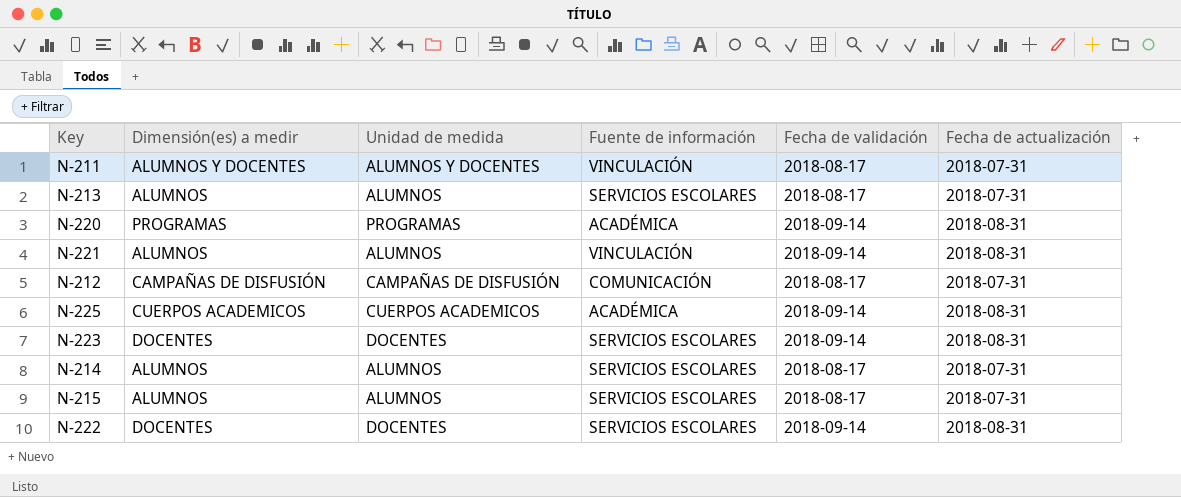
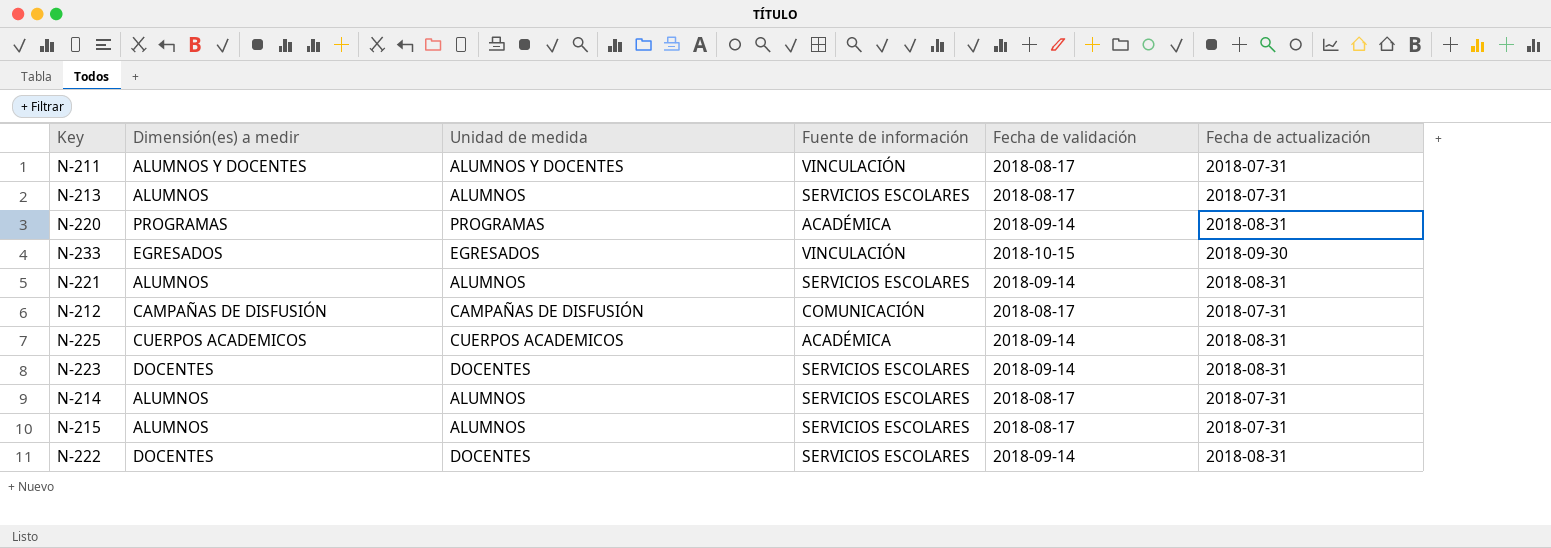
row N-233: none -> EGRESADOS | EGRESADOS | VINCULACIÓN | 2018-10-15 | 2018-09-30
N-221 | Fuente de información: VINCULACIÓN -> SERVICIOS ESCOLARES

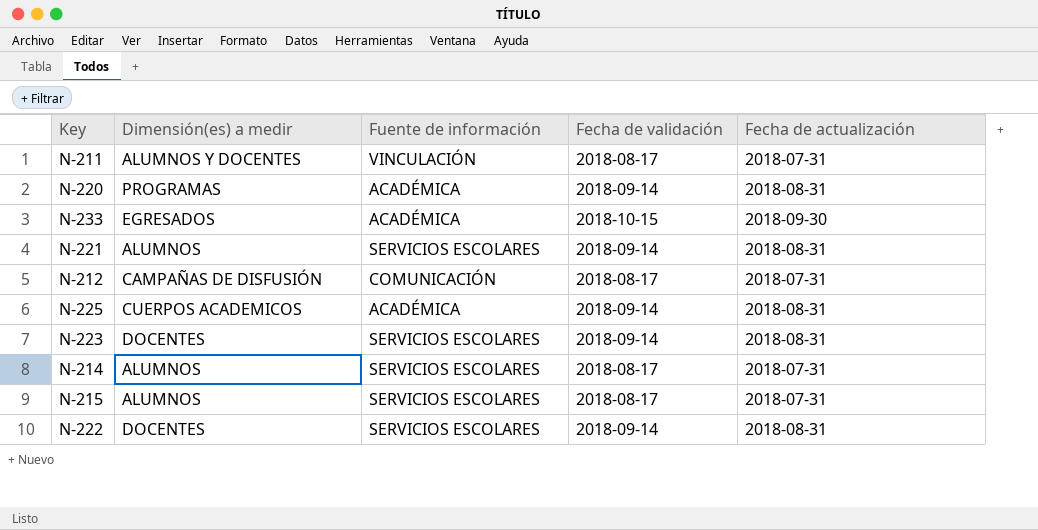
column Unidad de medida | position: 3 -> none
row N-213: ALUMNOS | ALUMNOS | SERVICIOS ESCOLARES | 2018-08-17 | 2018-07-31 -> none
N-233 | Fuente de información: VINCULACIÓN -> ACADÉMICA

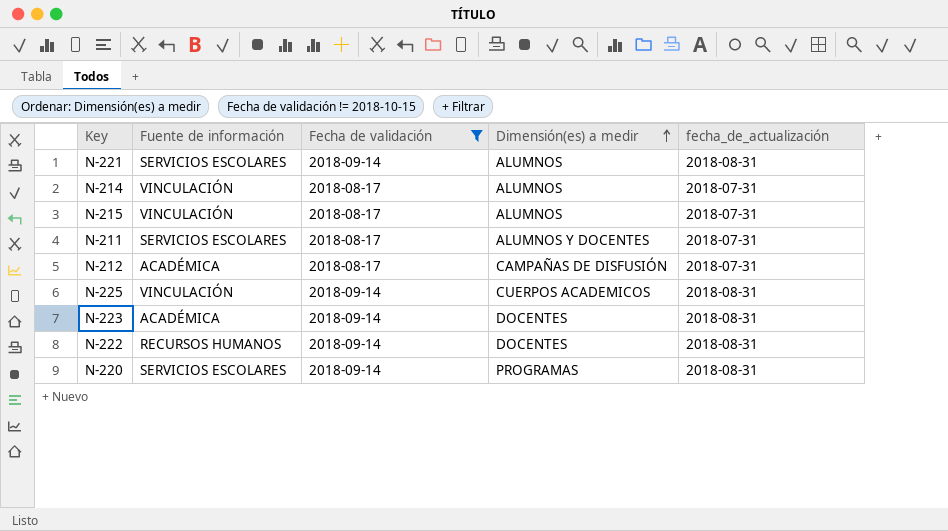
filter: none -> Fecha de validación != 2018-10-15
row order: none -> Dimensión(es) a medir ascending
column Dimensión(es) a medir | position: 2 -> 4
column name: Fecha de actualización -> fecha_de_actualización
N-214 | Fuente de información: SERVICIOS ESCOLARES -> VINCULACIÓN
N-215 | Fuente de información: SERVICIOS ESCOLARES -> VINCULACIÓN
N-211 | Fuente de información: VINCULACIÓN -> SERVICIOS ESCOLARES
N-212 | Fuente de información: COMUNICACIÓN -> ACADÉMICA
N-225 | Fuente de información: ACADÉMICA -> VINCULACIÓN
N-223 | Fuente de información: SERVICIOS ESCOLARES -> ACADÉMICA
N-222 | Fuente de información: SERVICIOS ESCOLARES -> RECURSOS HUMANOS
N-220 | Fuente de información: ACADÉMICA -> SERVICIOS ESCOLARES

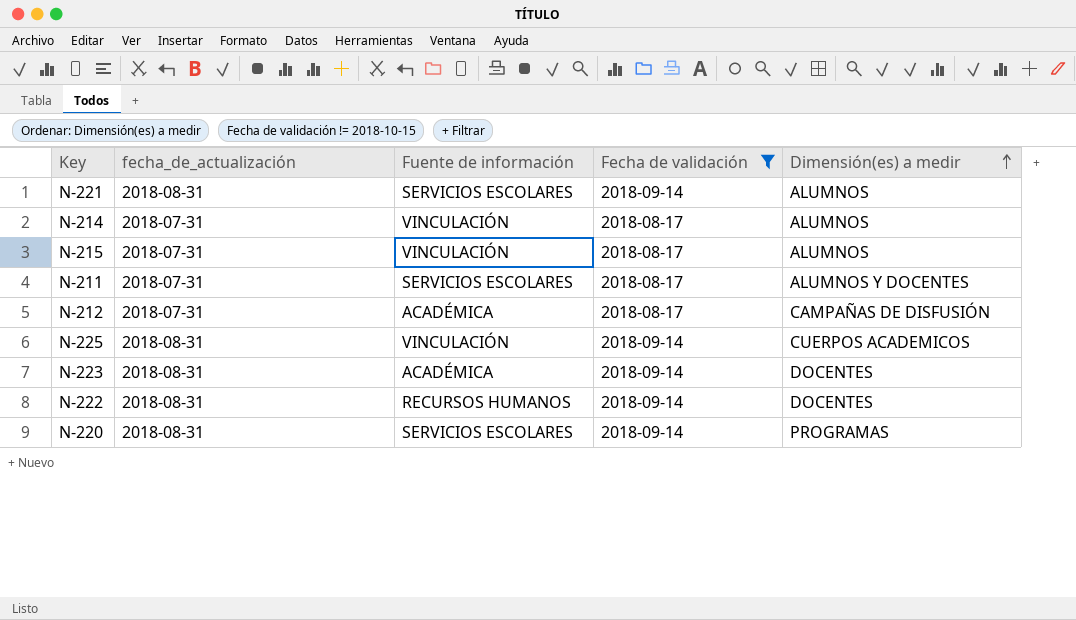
column fecha_de_actualización | position: 5 -> 2

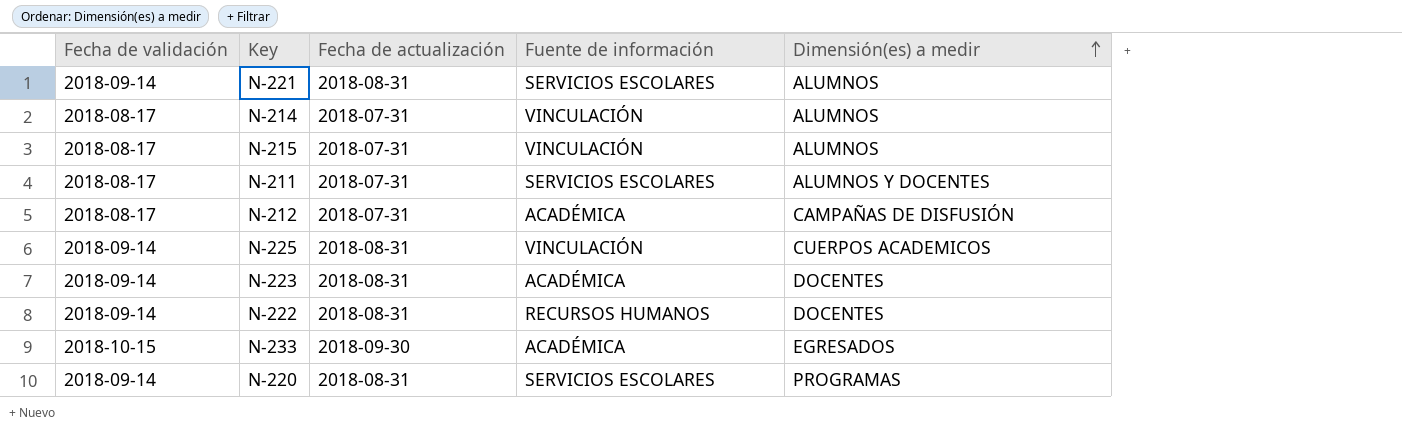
filter: Fecha de validación != 2018-10-15 -> none
column Fecha de validación | position: 4 -> 1
column name: fecha_de_actualización -> Fecha de actualización

